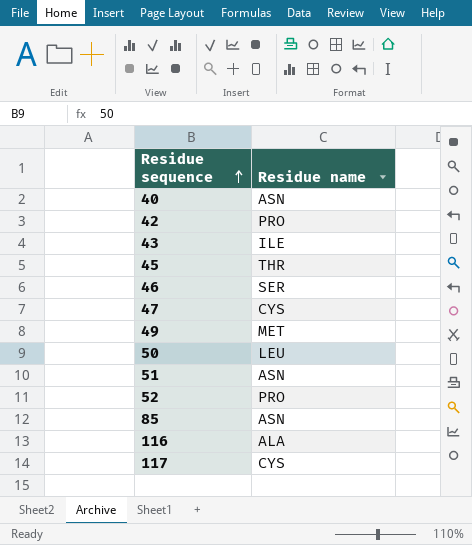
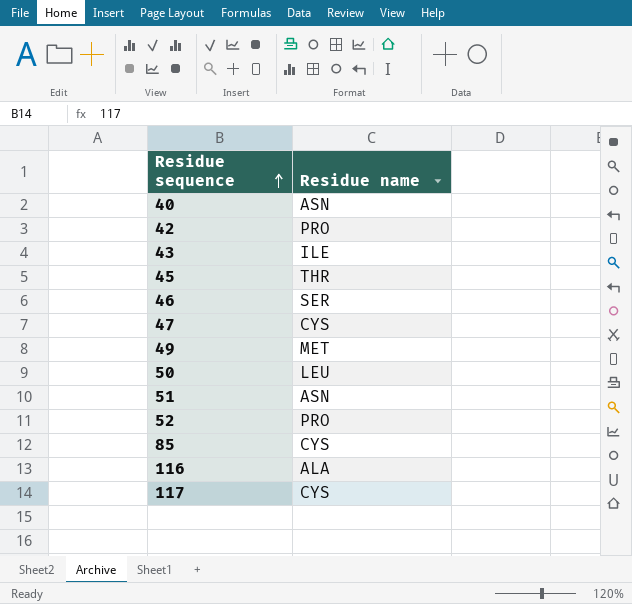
85 | Residue name: ASN -> CYS

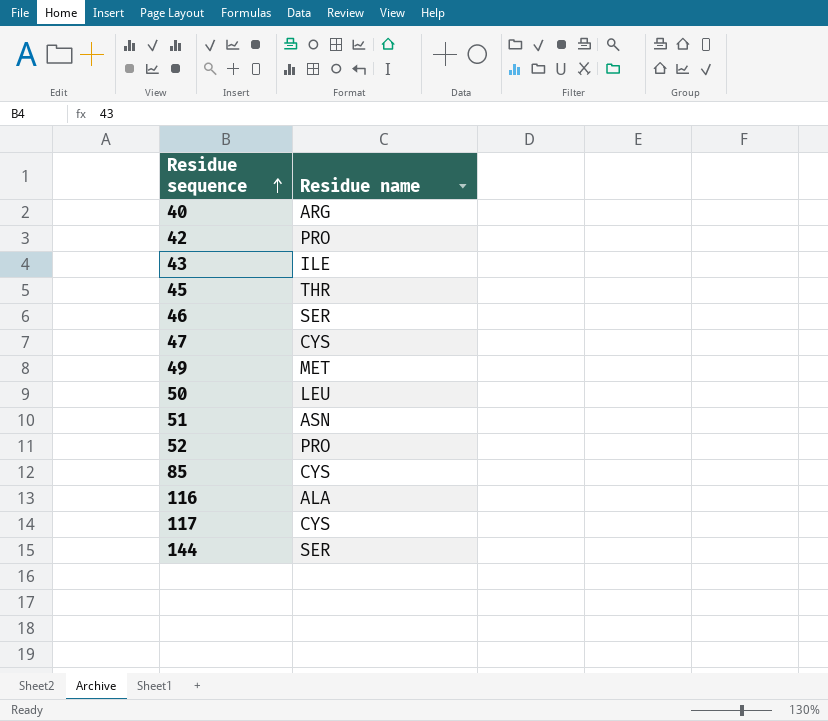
40 | Residue name: ASN -> ARG
row 144: none -> SER

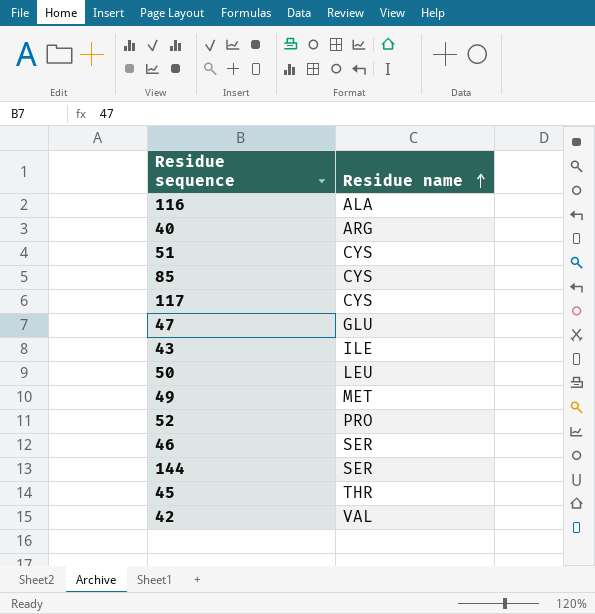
row order: Residue sequence ascending -> Residue name ascending
51 | Residue name: ASN -> CYS
47 | Residue name: CYS -> GLU
42 | Residue name: PRO -> VAL

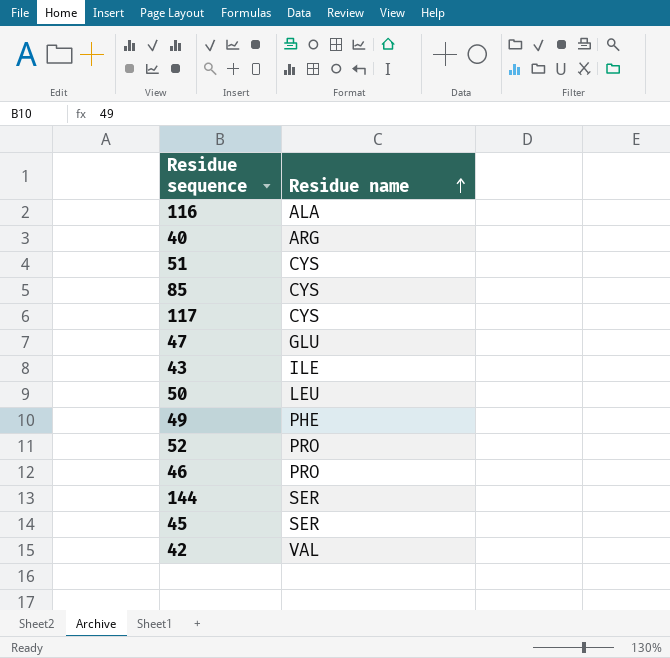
49 | Residue name: MET -> PHE
46 | Residue name: SER -> PRO
45 | Residue name: THR -> SER

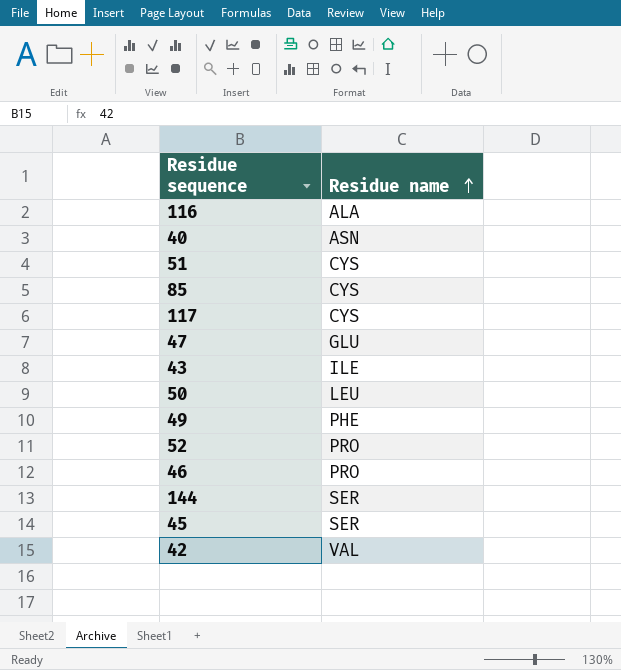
40 | Residue name: ARG -> ASN

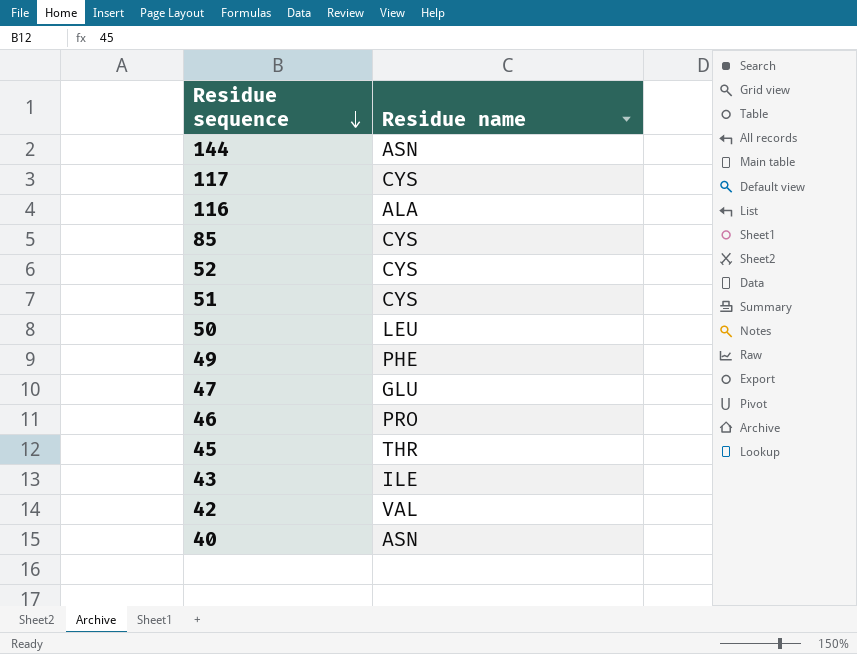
row order: Residue name ascending -> Residue sequence descending
144 | Residue name: SER -> ASN
52 | Residue name: PRO -> CYS
45 | Residue name: SER -> THR

